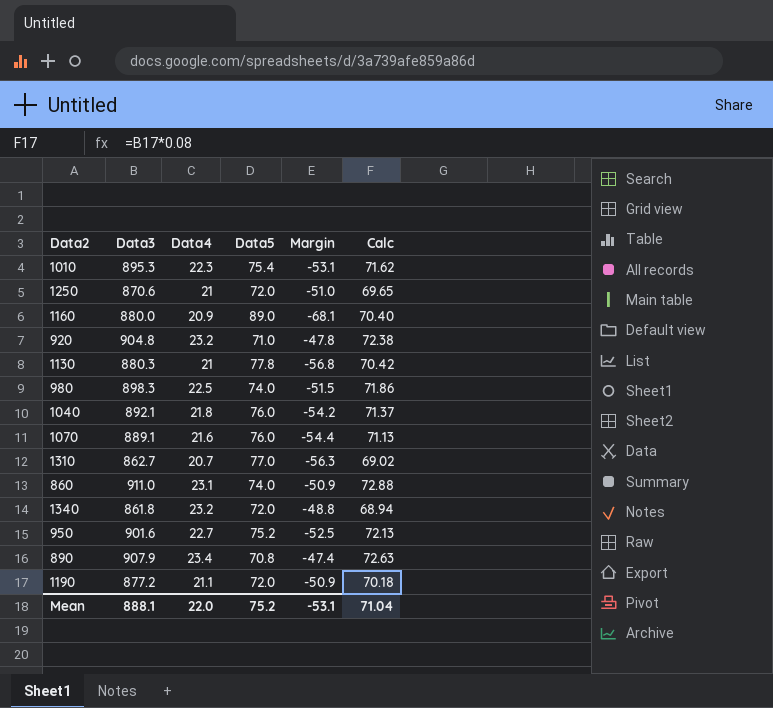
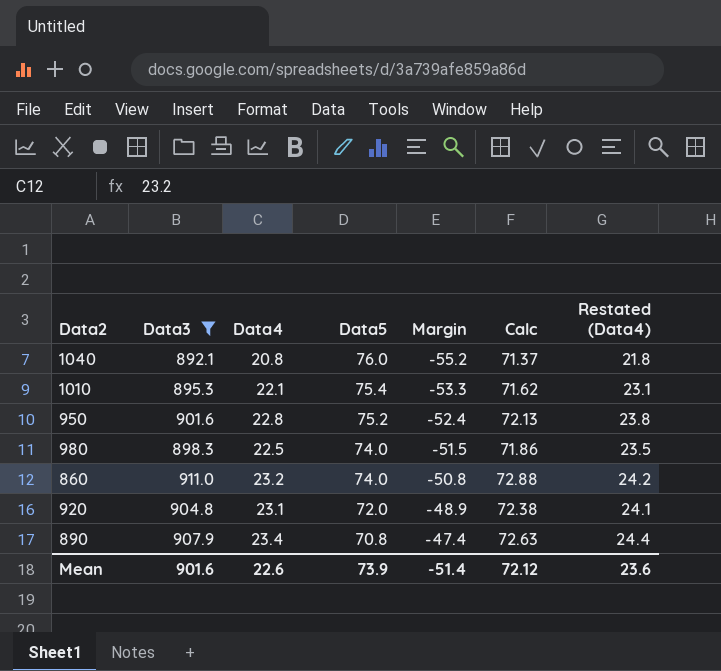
filter: none -> Data3 >= 892.1
row order: none -> Data5 descending
column Restated (Data4) | formula: none -> [Data4] + 1
1040 | Data4: 21.8 -> 20.8
1040 | Margin: -54.2 -> -55.2
1010 | Data4: 22.3 -> 22.1
1010 | Margin: -53.1 -> -53.3
950 | Data4: 22.7 -> 22.8
950 | Margin: -52.5 -> -52.4
860 | Data4: 23.1 -> 23.2
860 | Margin: -50.9 -> -50.8
920 | Data4: 23.2 -> 23.1
920 | Data5: 71.0 -> 72.0
920 | Margin: -47.8 -> -48.9
Mean | Data3: 888.1 -> 901.6
Mean | Data4: 22.0 -> 22.6
Mean | Data5: 75.2 -> 73.9
Mean | Margin: -53.1 -> -51.4
Mean | Calc: 71.04 -> 72.12

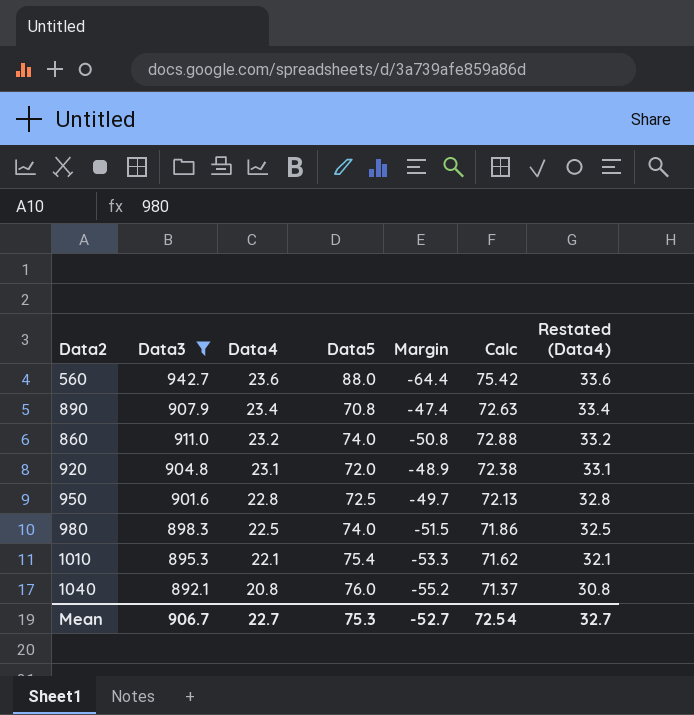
row order: Data5 descending -> Data4 descending
column Restated (Data4) | formula: [Data4] + 1 -> [Data4] + 10
row 560: none -> 942.7 | 23.6 | 88.0 | -64.4 | 75.42 | 33.6
950 | Data5: 75.2 -> 72.5
950 | Margin: -52.4 -> -49.7
Mean | Data3: 901.6 -> 906.7
Mean | Data4: 22.6 -> 22.7
Mean | Data5: 73.9 -> 75.3
Mean | Margin: -51.4 -> -52.7
Mean | Calc: 72.12 -> 72.54
Mean | Restated (Data4): 23.6 -> 32.7

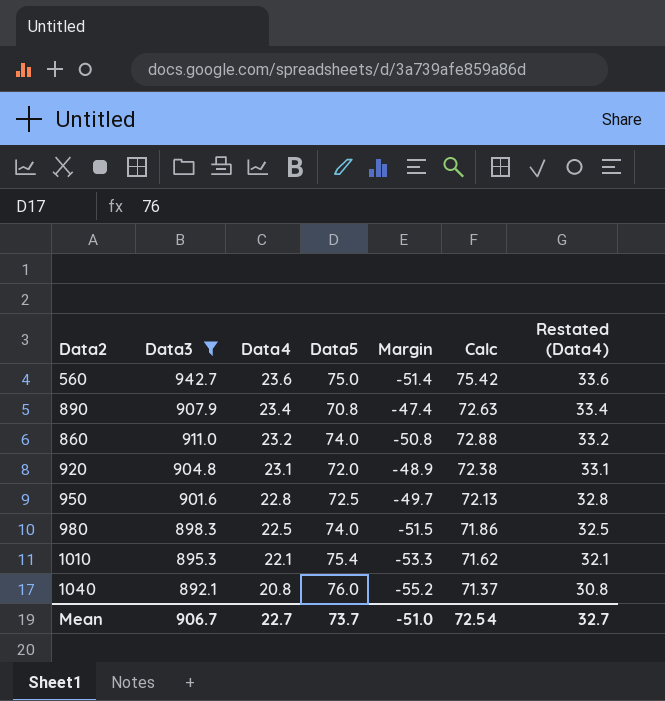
560 | Data5: 88.0 -> 75.0
560 | Margin: -64.4 -> -51.4
Mean | Data5: 75.3 -> 73.7
Mean | Margin: -52.7 -> -51.0

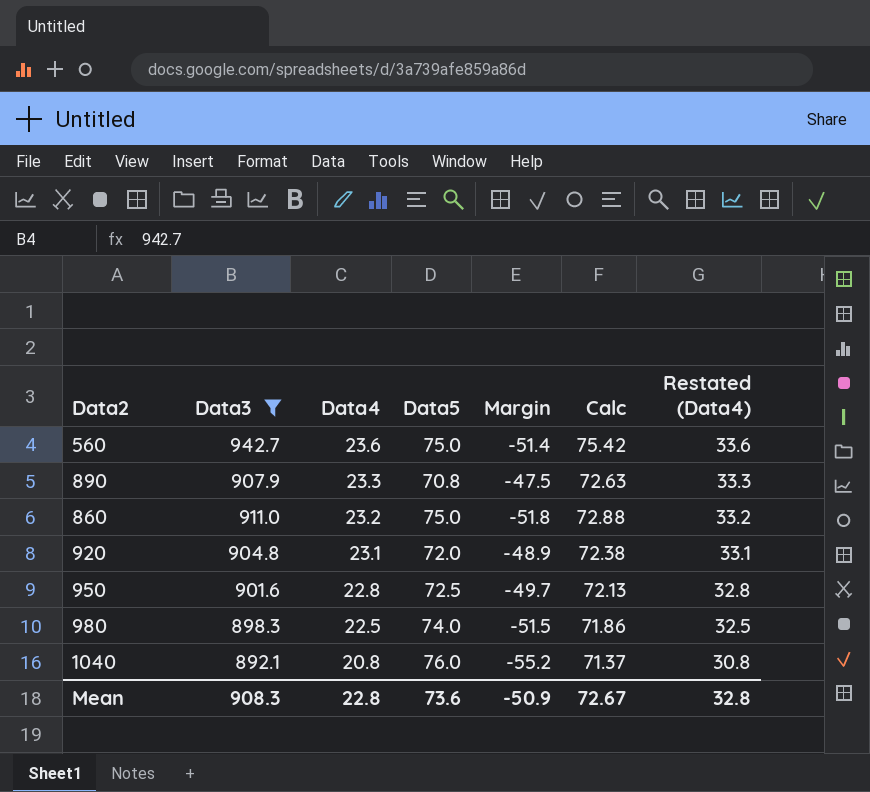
row 1010: 895.3 | 22.1 | 75.4 | -53.3 | 71.62 | 32.1 -> none
890 | Data4: 23.4 -> 23.3
890 | Margin: -47.4 -> -47.5
890 | Restated (Data4): 33.4 -> 33.3
860 | Data5: 74.0 -> 75.0
860 | Margin: -50.8 -> -51.8
Mean | Data3: 906.7 -> 908.3
Mean | Data4: 22.7 -> 22.8
Mean | Data5: 73.7 -> 73.6
Mean | Margin: -51.0 -> -50.9
Mean | Calc: 72.54 -> 72.67
Mean | Restated (Data4): 32.7 -> 32.8

